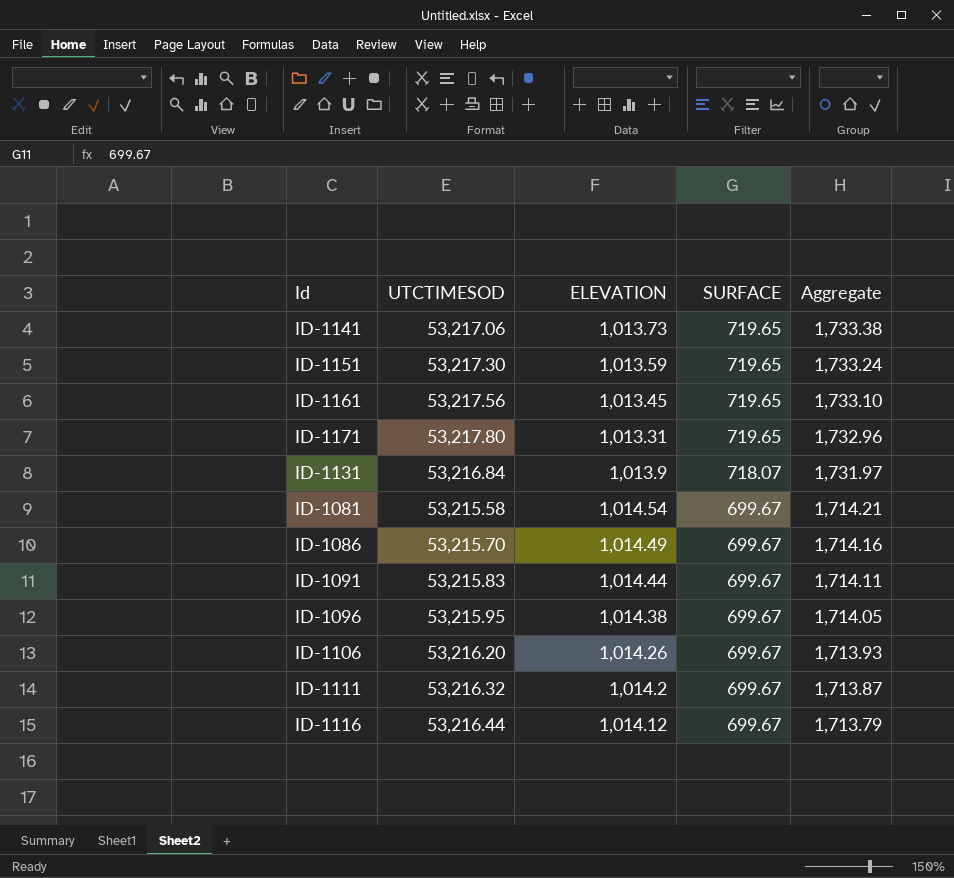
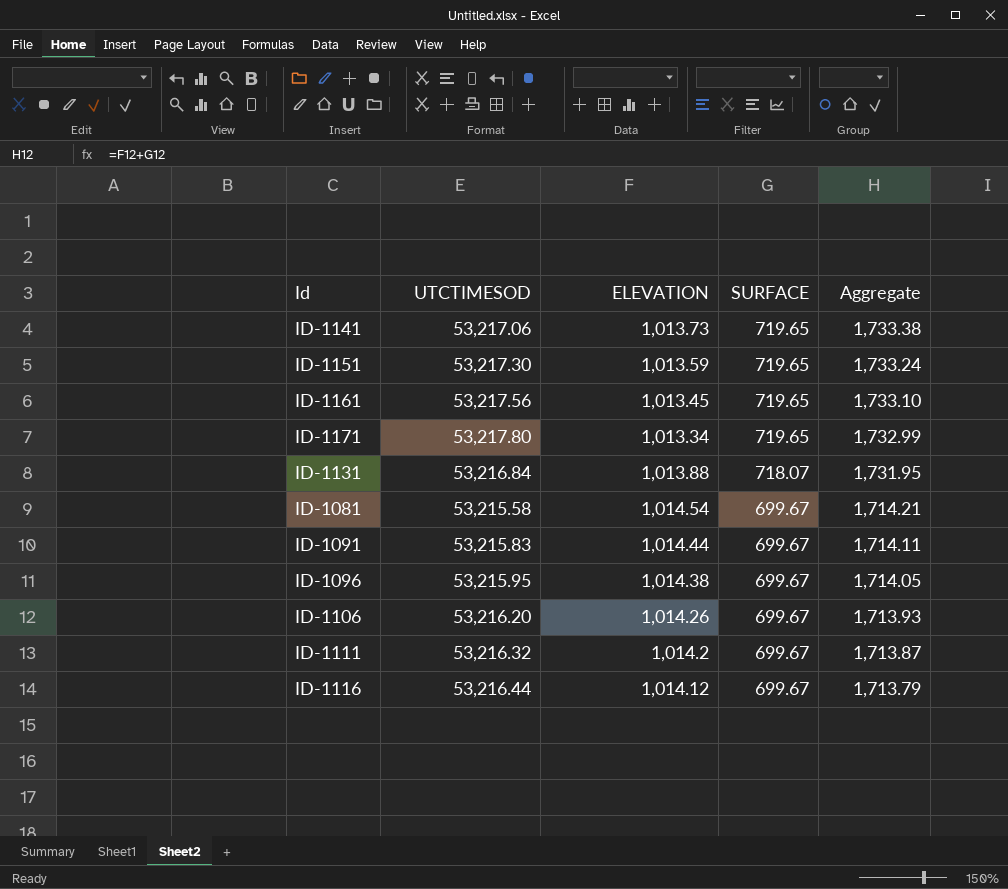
row ID-1086: 53,215.70 | 1,014.49 | 699.67 | 1,714.16 -> none
ID-1171 | ELEVATION: 1,013.31 -> 1,013.34
ID-1171 | Aggregate: 1,732.96 -> 1,732.99
ID-1131 | ELEVATION: 1,013.9 -> 1,013.88
ID-1131 | Aggregate: 1,731.97 -> 1,731.95

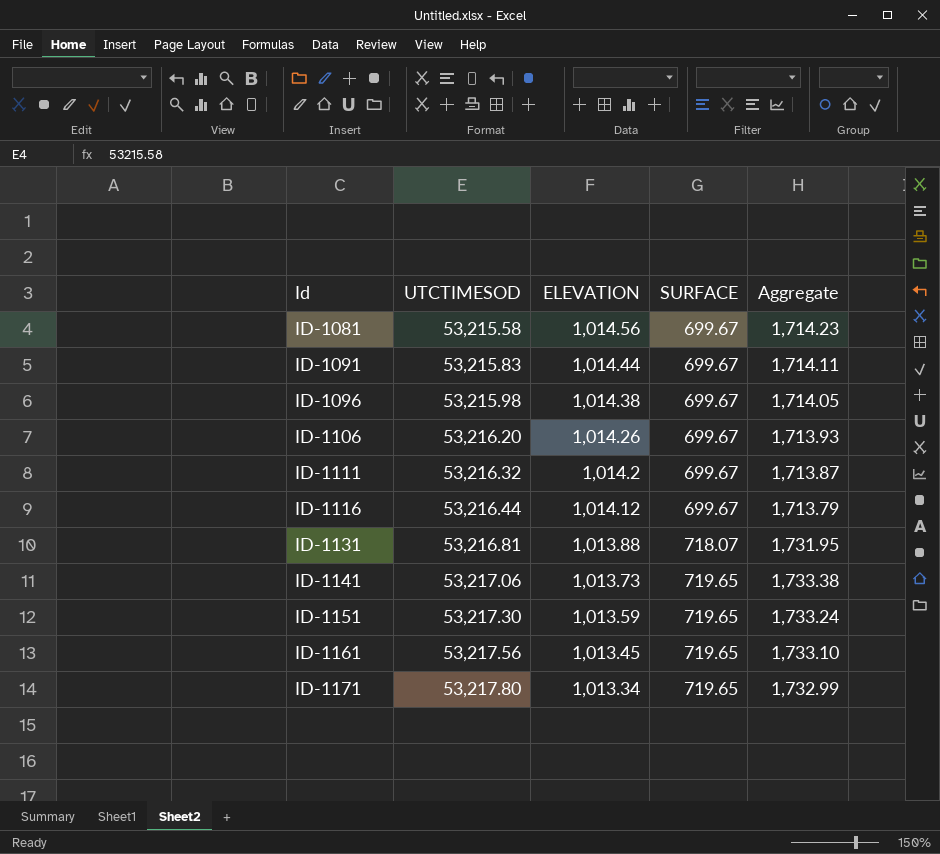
row order: SURFACE descending -> Id ascending
ID-1081 | ELEVATION: 1,014.54 -> 1,014.56
ID-1081 | Aggregate: 1,714.21 -> 1,714.23
ID-1096 | UTCTIMESOD: 53,215.95 -> 53,215.98
ID-1131 | UTCTIMESOD: 53,216.84 -> 53,216.81

